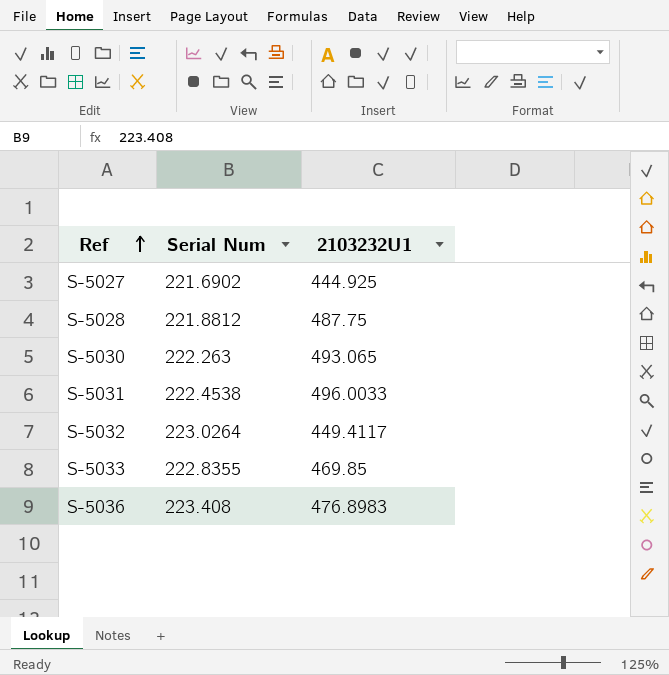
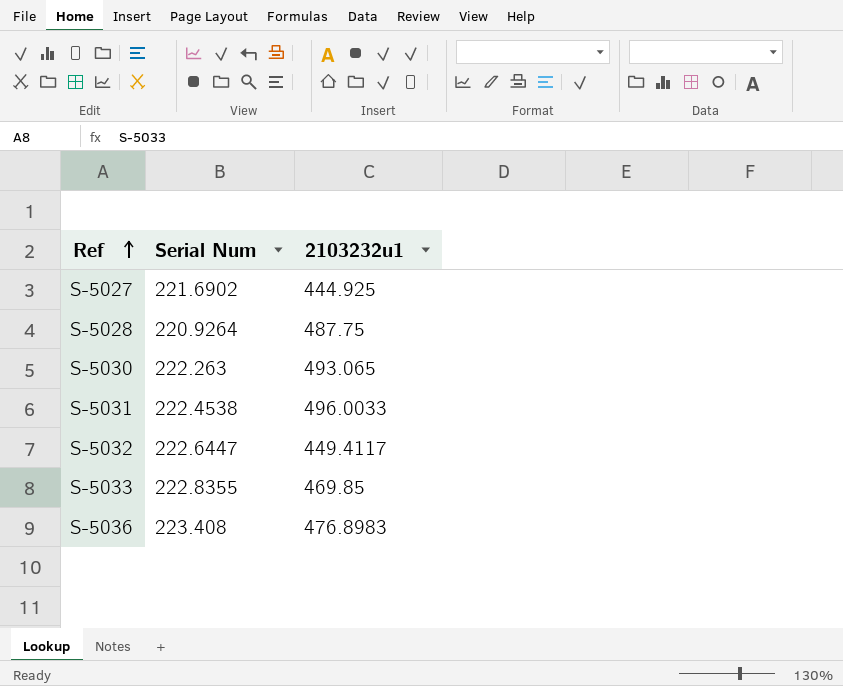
column name: 2103232U1 -> 2103232u1
S-5028 | Serial Num: 221.8812 -> 220.9264
S-5032 | Serial Num: 223.0264 -> 222.6447

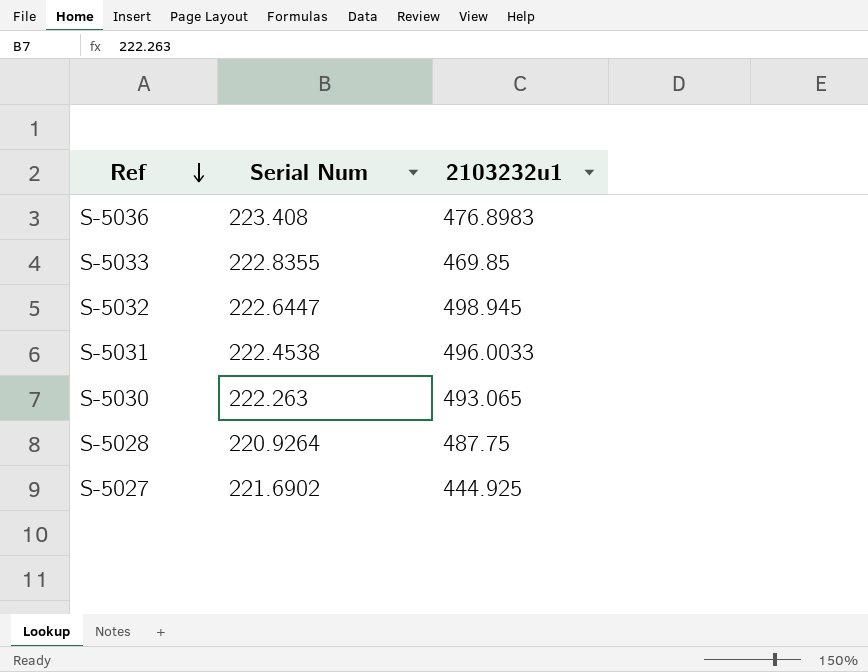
row order: Ref ascending -> Ref descending
S-5032 | 2103232u1: 449.4117 -> 498.945

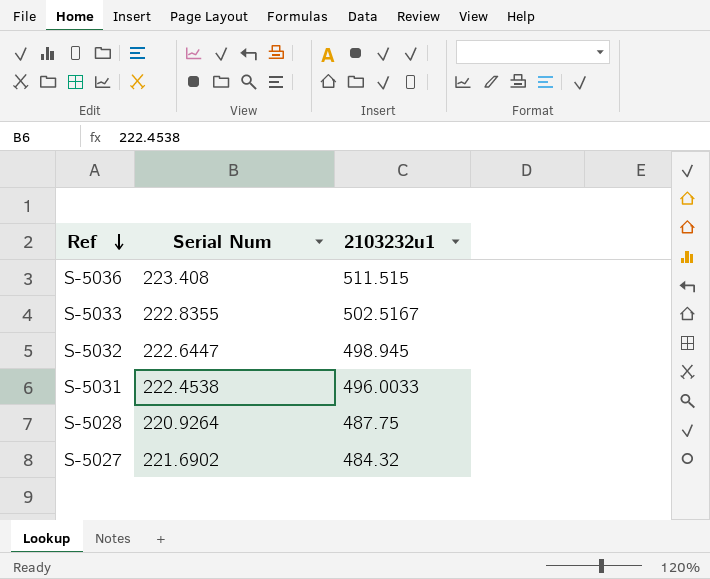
row S-5030: 222.263 | 493.065 -> none
S-5036 | 2103232u1: 476.8983 -> 511.515
S-5033 | 2103232u1: 469.85 -> 502.5167
S-5027 | 2103232u1: 444.925 -> 484.32

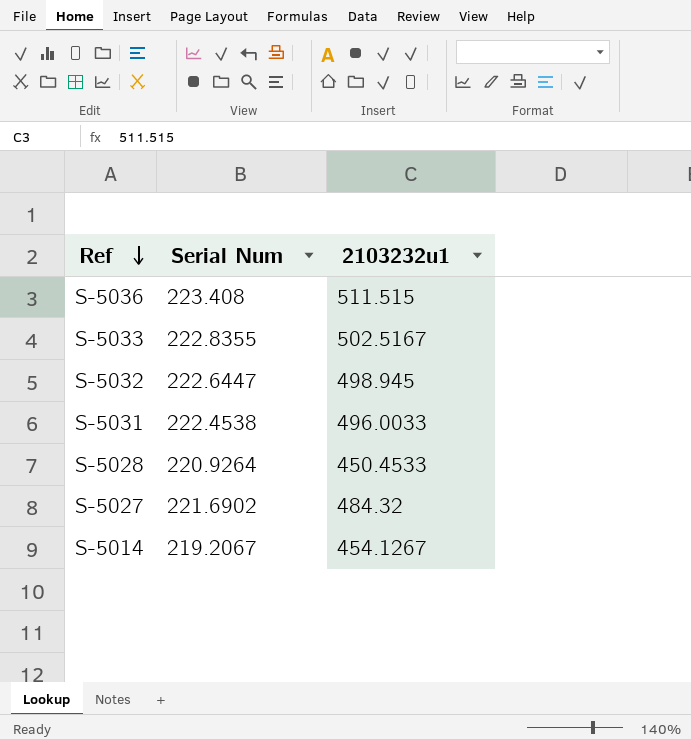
S-5028 | 2103232u1: 487.75 -> 450.4533
row S-5014: none -> 219.2067 | 454.1267

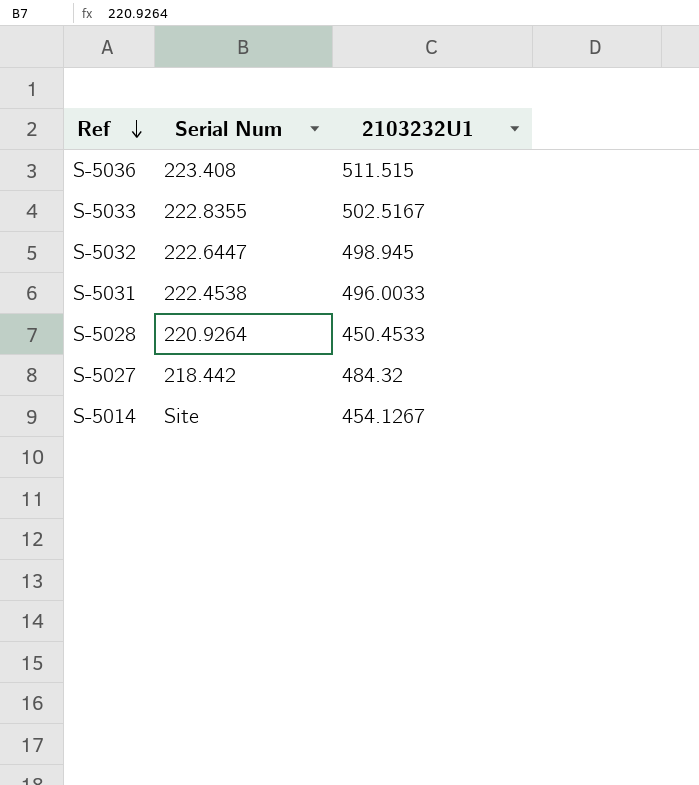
column name: 2103232u1 -> 2103232U1
S-5027 | Serial Num: 221.6902 -> 218.442
S-5014 | Serial Num: 219.2067 -> Site

